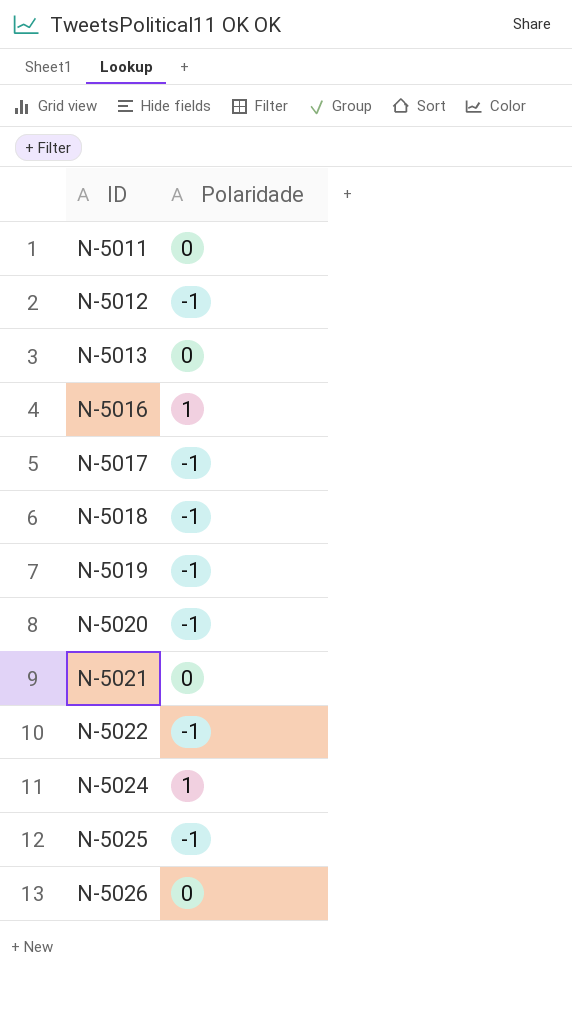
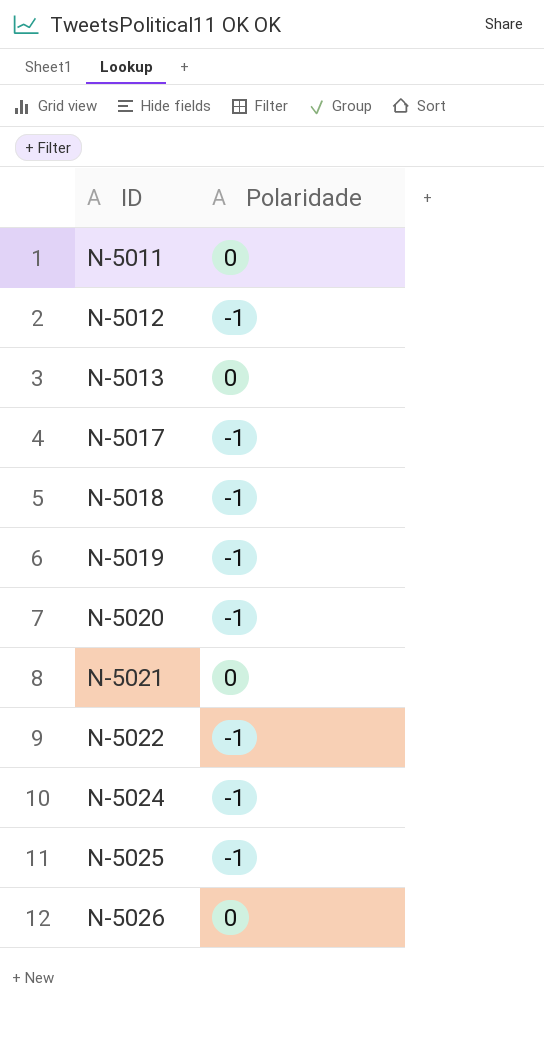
row N-5016: 1 -> none
N-5024 | Polaridade: 1 -> -1

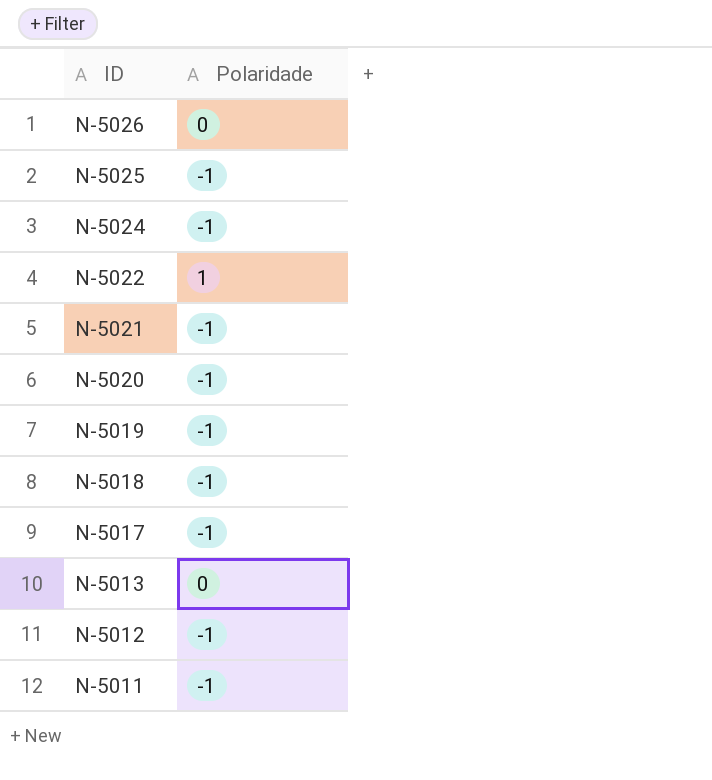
row order: ID ascending -> ID descending
N-5022 | Polaridade: -1 -> 1
N-5021 | Polaridade: 0 -> -1
N-5011 | Polaridade: 0 -> -1

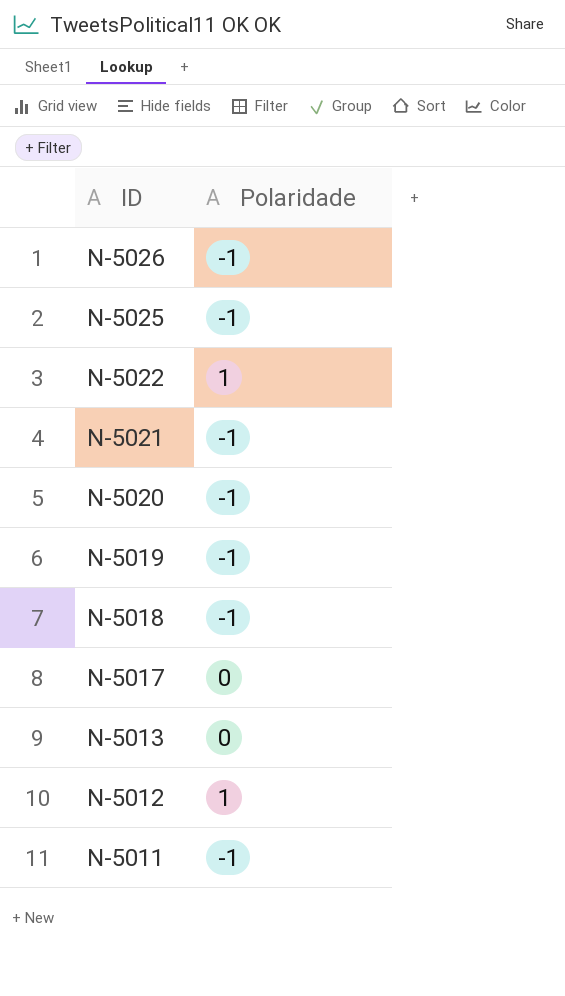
row N-5024: -1 -> none
N-5026 | Polaridade: 0 -> -1
N-5017 | Polaridade: -1 -> 0
N-5012 | Polaridade: -1 -> 1

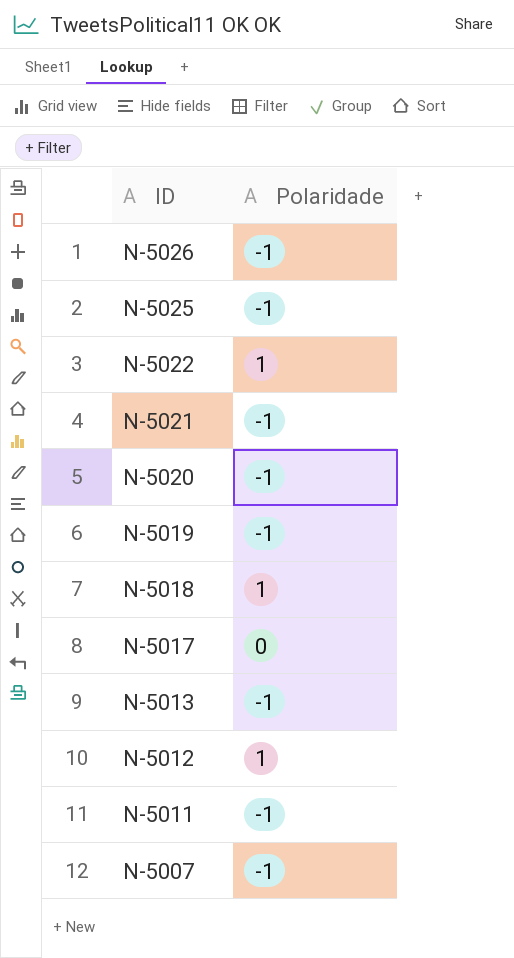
N-5018 | Polaridade: -1 -> 1
N-5013 | Polaridade: 0 -> -1
row N-5007: none -> -1

